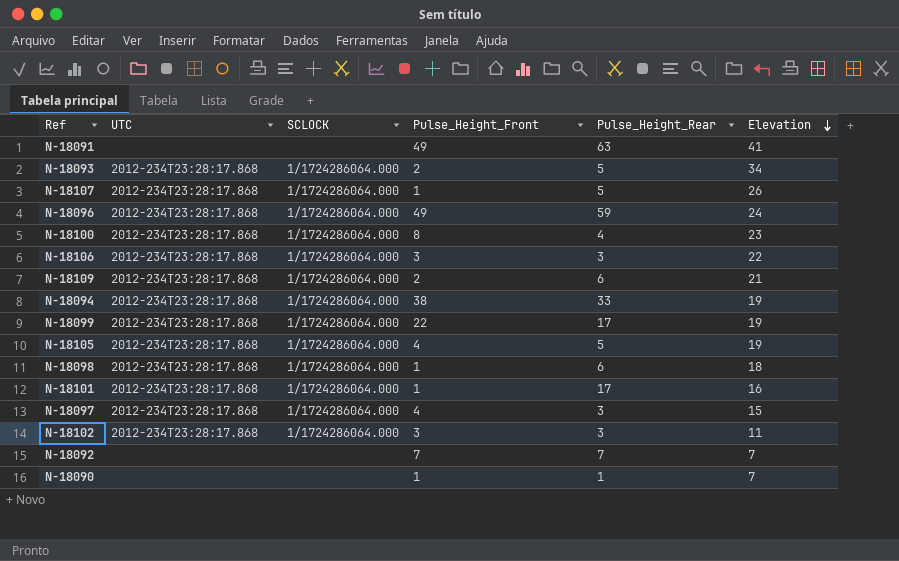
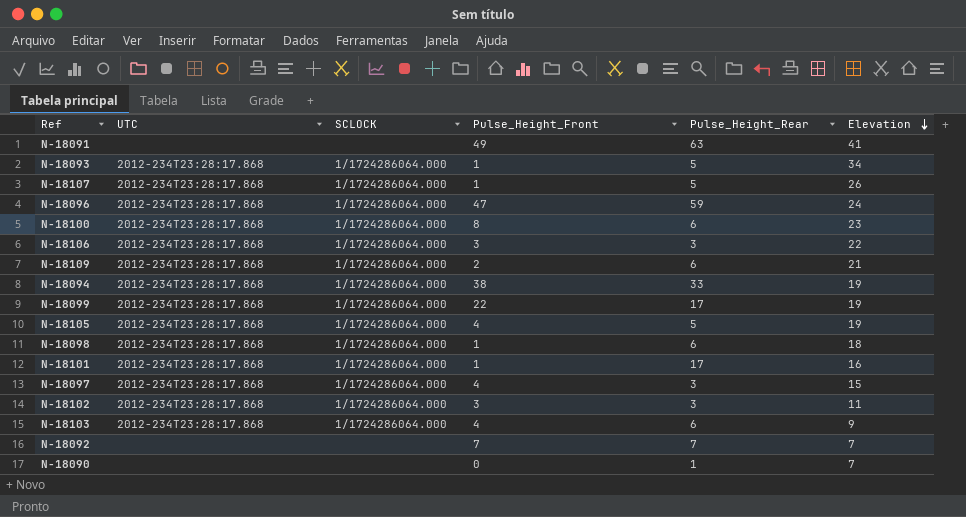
N-18093 | Pulse_Height_Front: 2 -> 1
N-18096 | Pulse_Height_Front: 49 -> 47
N-18100 | Pulse_Height_Rear: 4 -> 6
row N-18103: none -> 2012-234T23:28:17.868 | 1/1724286064.000 | 4 | 6 | 9
N-18090 | Pulse_Height_Front: 1 -> 0

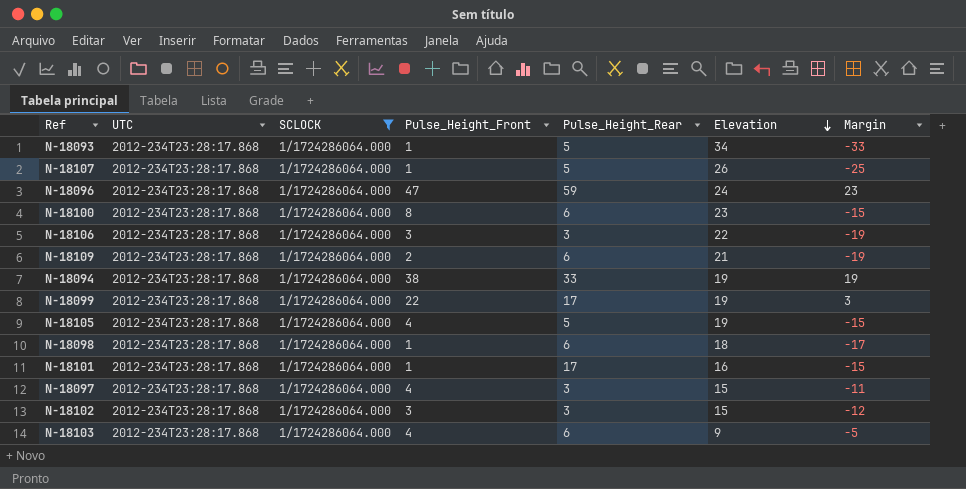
filter: none -> SCLOCK = 1/1724286064.000
column Margin | formula: none -> [Pulse_Height_Front] - [Elevation]
N-18102 | Elevation: 11 -> 15

